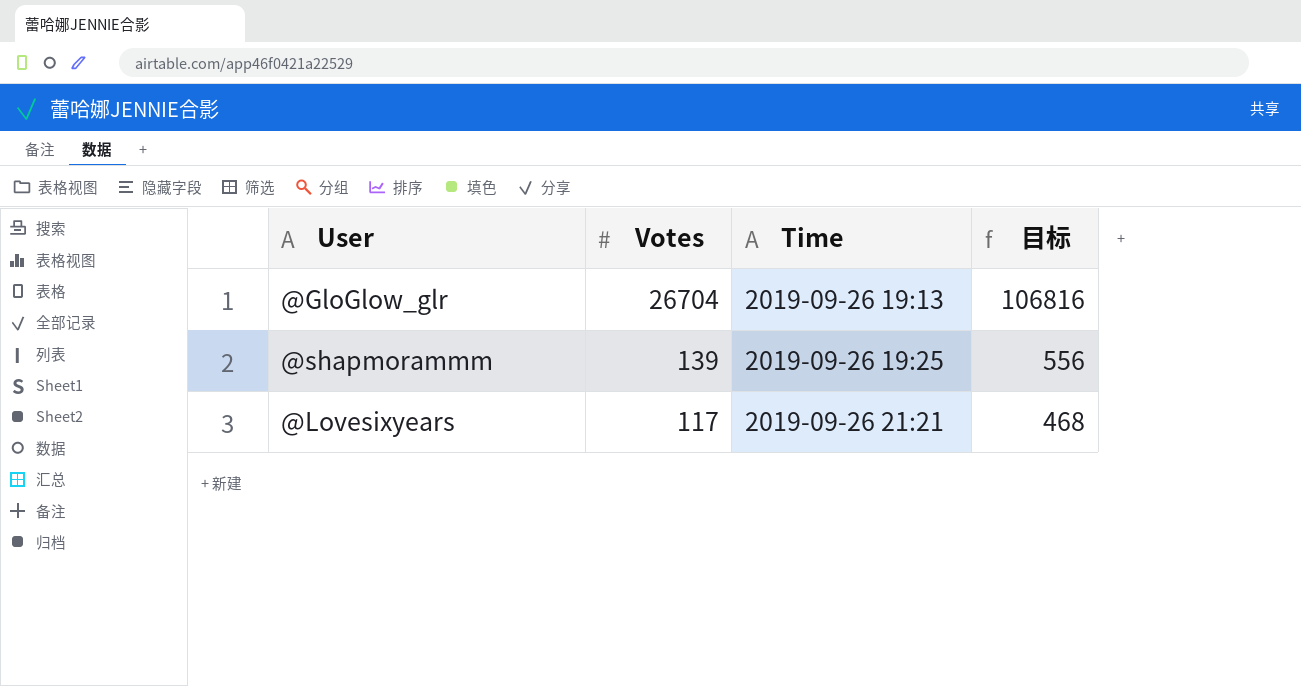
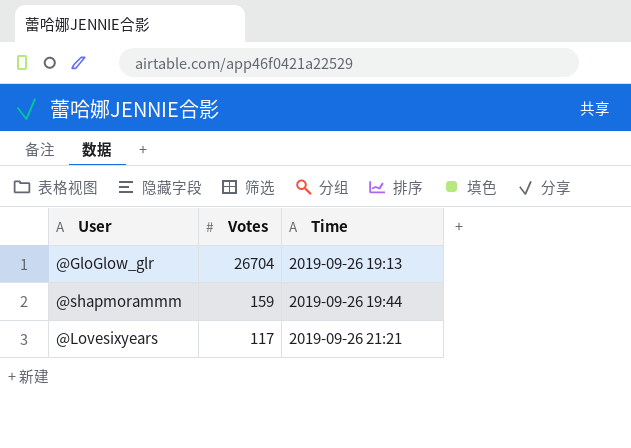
column 目标 | formula: [Votes] * 4 -> none
@shapmorammm | Votes: 139 -> 159
@shapmorammm | Time: 2019-09-26 19:25 -> 2019-09-26 19:44

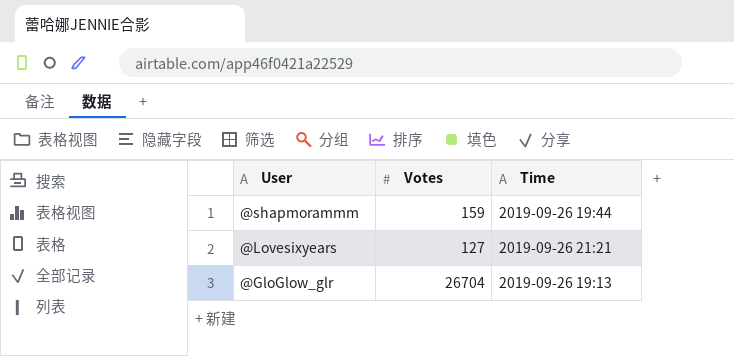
row order: Votes descending -> User descending
@Lovesixyears | Votes: 117 -> 127

